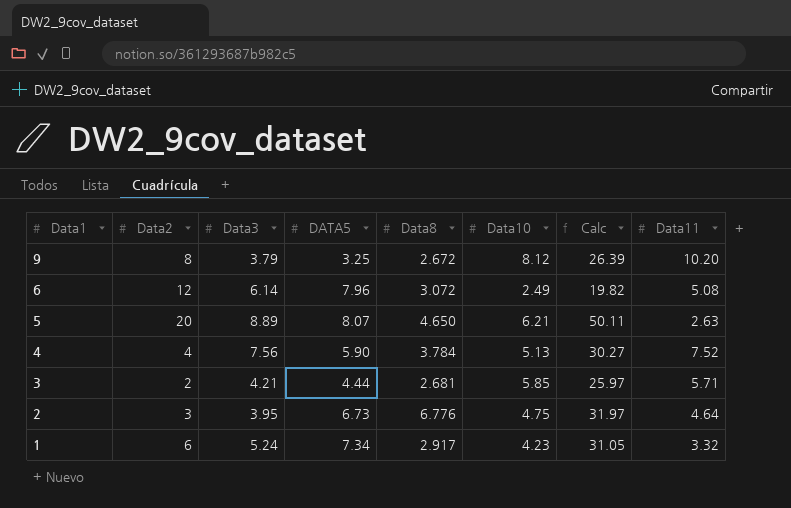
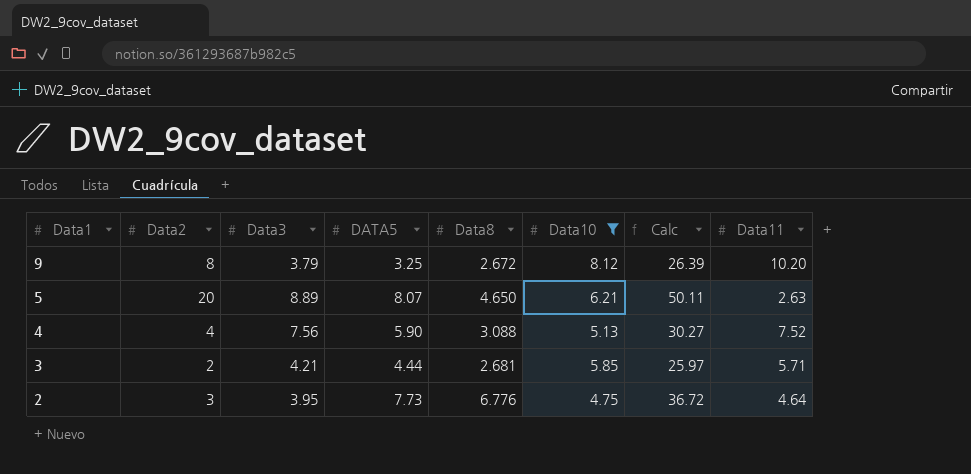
filter: none -> Data10 >= 4.75
4 | Data8: 3.784 -> 3.088
2 | DATA5: 6.73 -> 7.73
2 | Calc: 31.97 -> 36.72

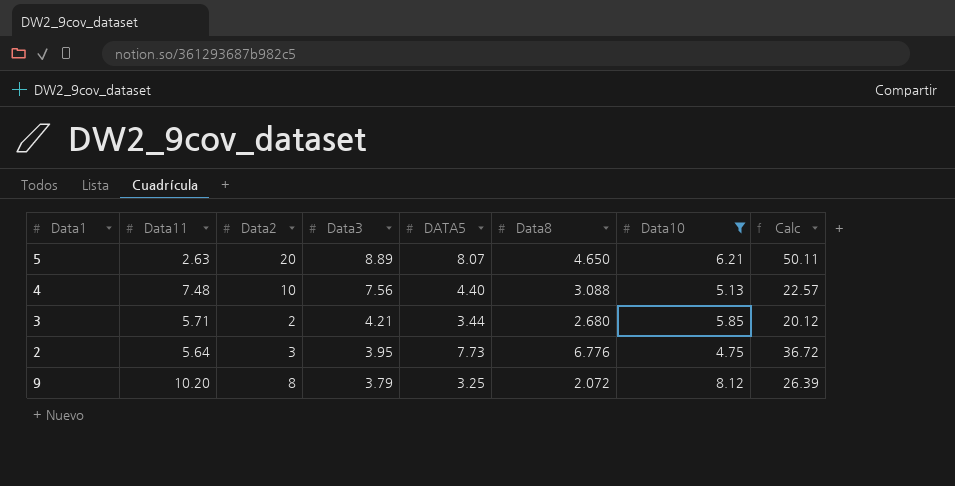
row order: Data1 descending -> Data3 descending
column Data11 | position: 8 -> 2
4 | Data11: 7.52 -> 7.48
4 | Data2: 4 -> 10
4 | DATA5: 5.90 -> 4.40
4 | Calc: 30.27 -> 22.57
3 | DATA5: 4.44 -> 3.44
3 | Data8: 2.681 -> 2.680
3 | Calc: 25.97 -> 20.12
2 | Data11: 4.64 -> 5.64
9 | Data8: 2.672 -> 2.072

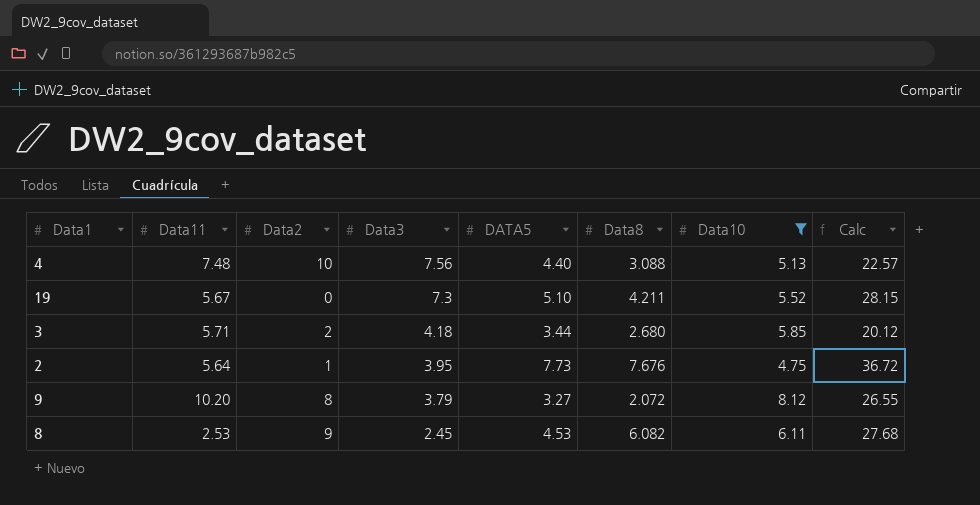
row 5: 2.63 | 20 | 8.89 | 8.07 | 4.650 | 6.21 | 50.11 -> none
row 19: none -> 5.67 | 0 | 7.3 | 5.10 | 4.211 | 5.52 | 28.15
3 | Data3: 4.21 -> 4.18
2 | Data2: 3 -> 1
2 | Data8: 6.776 -> 7.676
9 | DATA5: 3.25 -> 3.27
9 | Calc: 26.39 -> 26.55
row 8: none -> 2.53 | 9 | 2.45 | 4.53 | 6.082 | 6.11 | 27.68

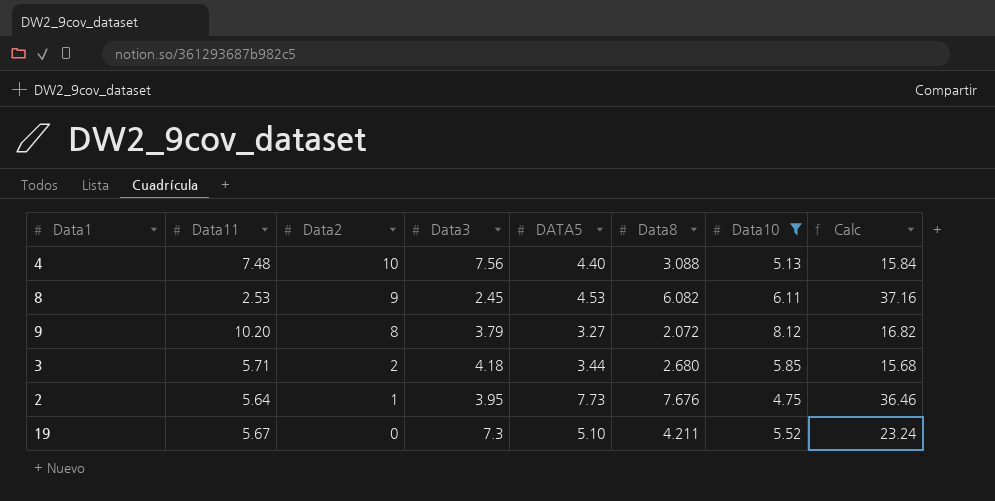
row order: Data3 descending -> Data2 descending
column Calc | formula: [DATA5] * [Data10] -> [Data8] * [Data10]

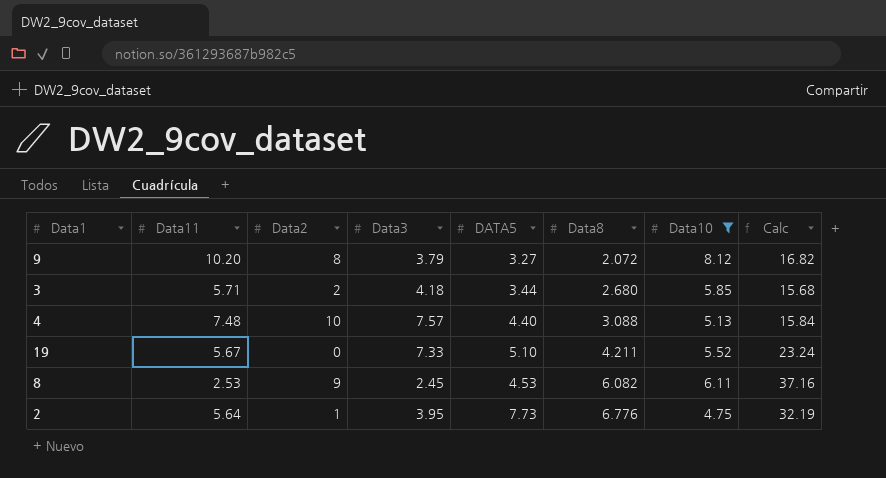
row order: Data2 descending -> Data8 ascending
4 | Data3: 7.56 -> 7.57
19 | Data3: 7.3 -> 7.33
2 | Data8: 7.676 -> 6.776
2 | Calc: 36.46 -> 32.19

